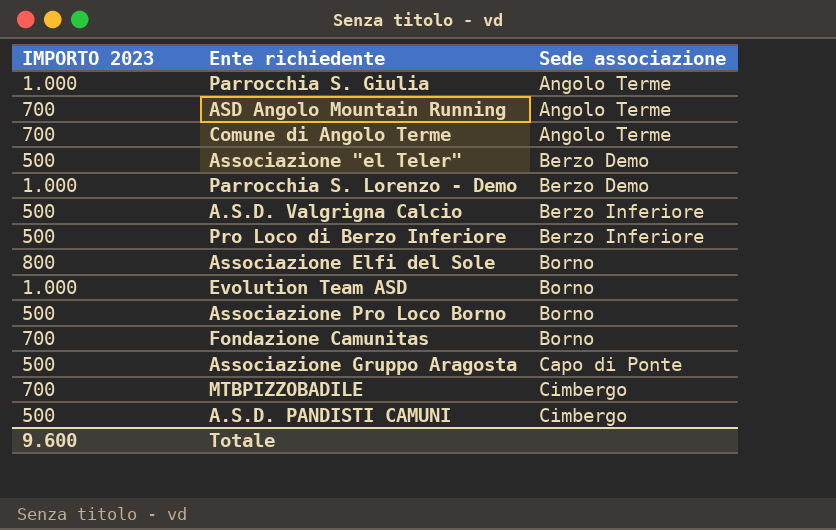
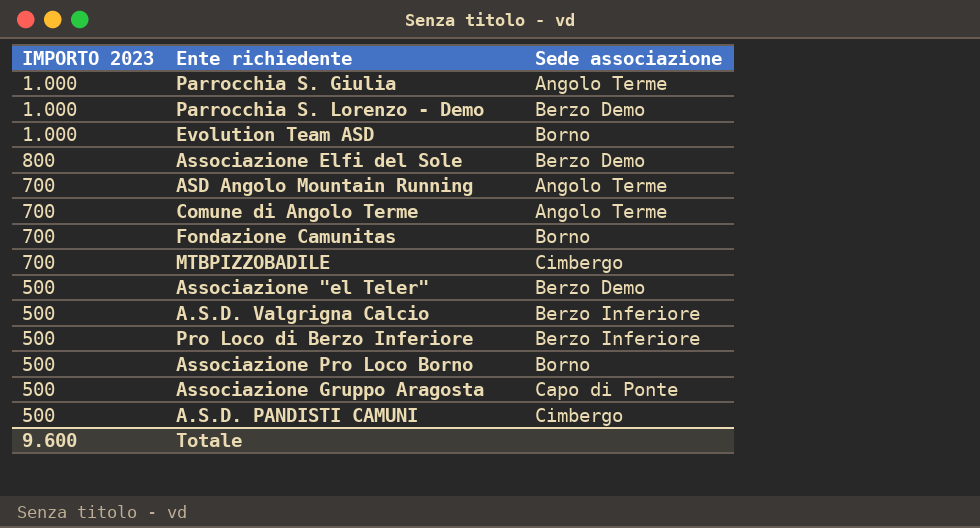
row order: Sede associazione ascending -> IMPORTO 2023 descending
Associazione Elfi del Sole | Sede associazione: Borno -> Berzo Demo

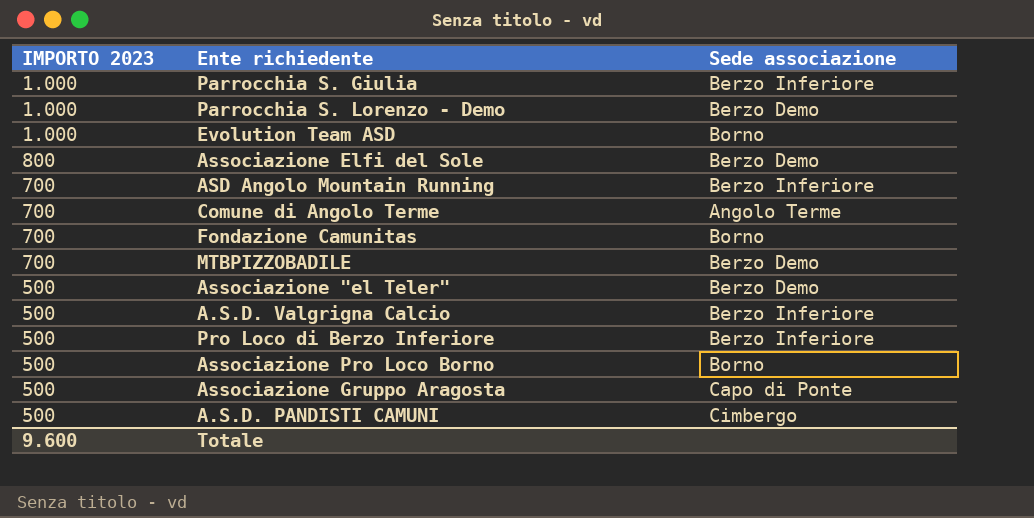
Parrocchia S. Giulia | Sede associazione: Angolo Terme -> Berzo Inferiore
ASD Angolo Mountain Running | Sede associazione: Angolo Terme -> Berzo Inferiore
MTBPIZZOBADILE | Sede associazione: Cimbergo -> Berzo Demo

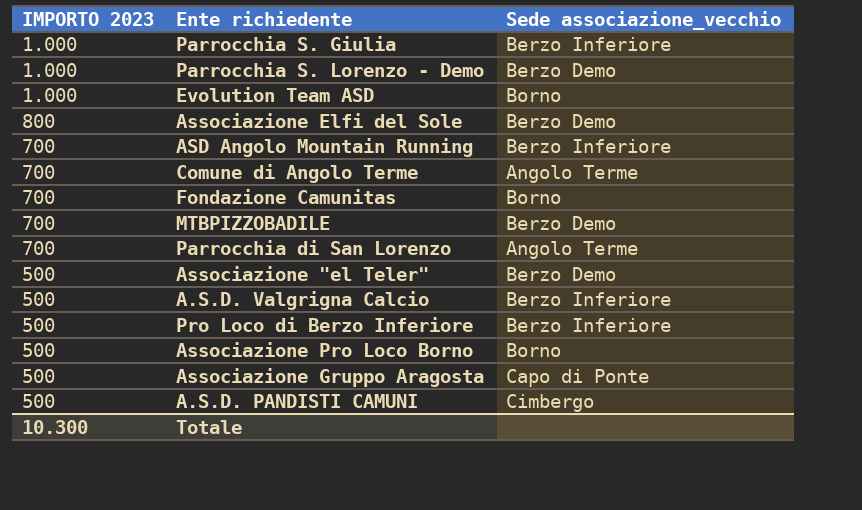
column name: Sede associazione -> Sede associazione_vecchio
row Parrocchia di San Lorenzo: none -> 700 | Angolo Terme
Totale | IMPORTO 2023: 9.600 -> 10.300

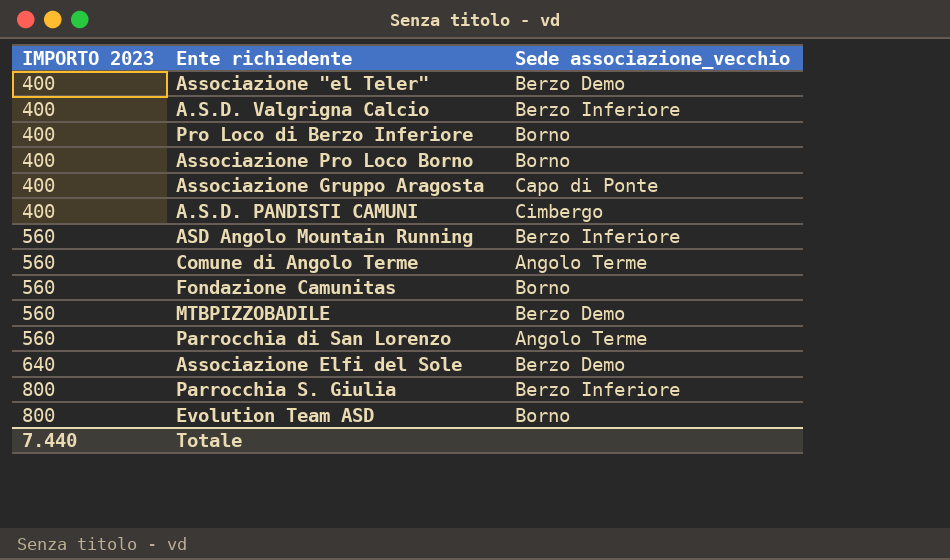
row order: IMPORTO 2023 descending -> IMPORTO 2023 ascending
row Parrocchia S. Lorenzo - Demo: 1.000 | Berzo Demo -> none
Associazione "el Teler" | IMPORTO 2023: 500 -> 400
A.S.D. Valgrigna Calcio | IMPORTO 2023: 500 -> 400
Pro Loco di Berzo Inferiore | IMPORTO 2023: 500 -> 400
Pro Loco di Berzo Inferiore | Sede associazione_vecchio: Berzo Inferiore -> Borno
Associazione Pro Loco Borno | IMPORTO 2023: 500 -> 400
Associazione Gruppo Aragosta | IMPORTO 2023: 500 -> 400
A.S.D. PANDISTI CAMUNI | IMPORTO 2023: 500 -> 400
ASD Angolo Mountain Running | IMPORTO 2023: 700 -> 560
Comune di Angolo Terme | IMPORTO 2023: 700 -> 560
Fondazione Camunitas | IMPORTO 2023: 700 -> 560
MTBPIZZOBADILE | IMPORTO 2023: 700 -> 560
Parrocchia di San Lorenzo | IMPORTO 2023: 700 -> 560
Associazione Elfi del Sole | IMPORTO 2023: 800 -> 640
Parrocchia S. Giulia | IMPORTO 2023: 1.000 -> 800
Evolution Team ASD | IMPORTO 2023: 1.000 -> 800
Totale | IMPORTO 2023: 10.300 -> 7.440

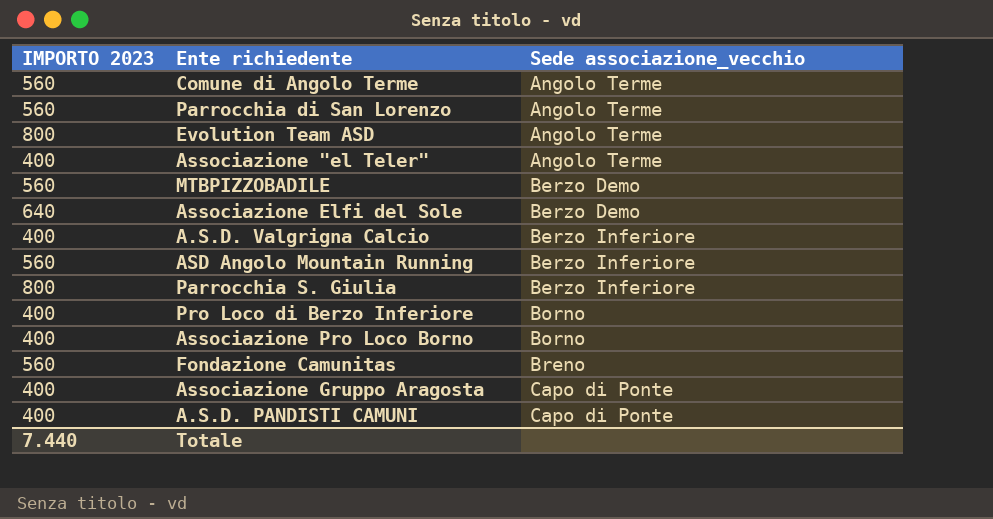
row order: IMPORTO 2023 ascending -> Sede associazione_vecchio ascending
Evolution Team ASD | Sede associazione_vecchio: Borno -> Angolo Terme
Associazione "el Teler" | Sede associazione_vecchio: Berzo Demo -> Angolo Terme
Fondazione Camunitas | Sede associazione_vecchio: Borno -> Breno
A.S.D. PANDISTI CAMUNI | Sede associazione_vecchio: Cimbergo -> Capo di Ponte

